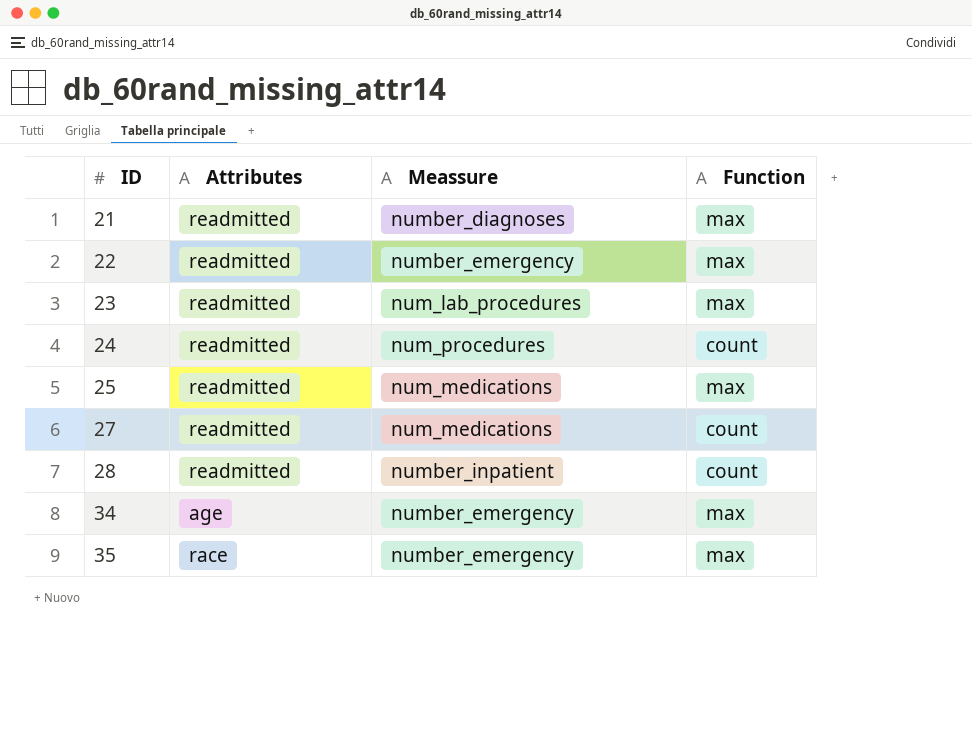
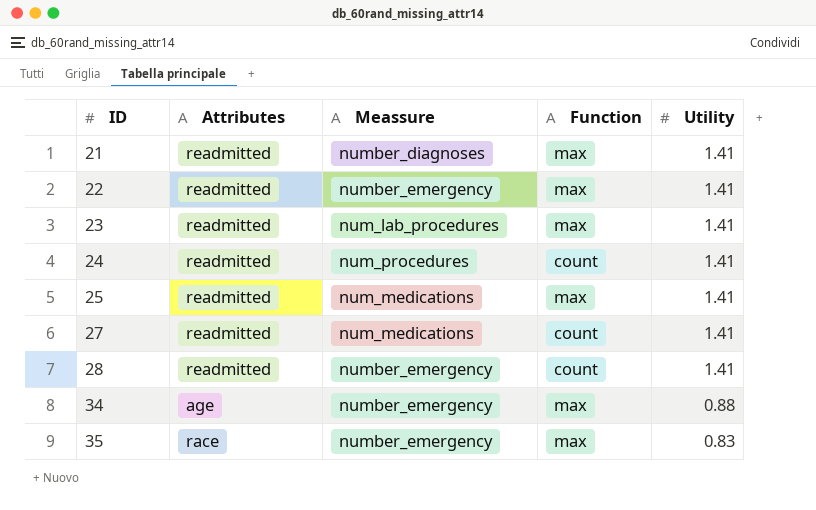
column Utility | position: none -> 5
28 | Meassure: number_inpatient -> number_emergency

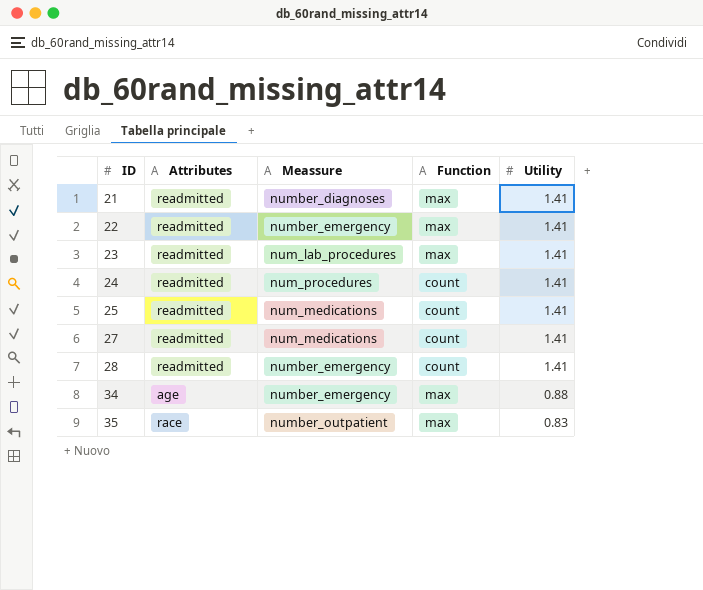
25 | Function: max -> count
35 | Meassure: number_emergency -> number_outpatient

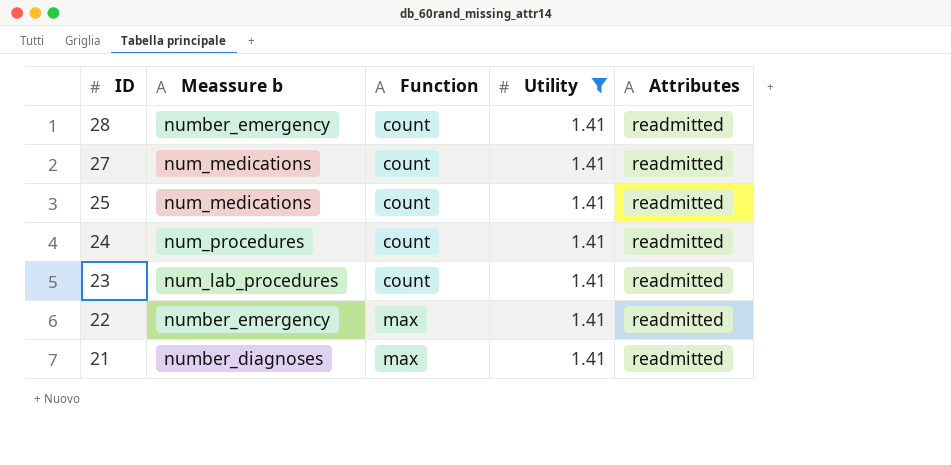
filter: none -> Utility = 1.41
row order: ID ascending -> ID descending
column name: Meassure -> Meassure b
column Attributes | position: 2 -> 5
23 | Function: max -> count

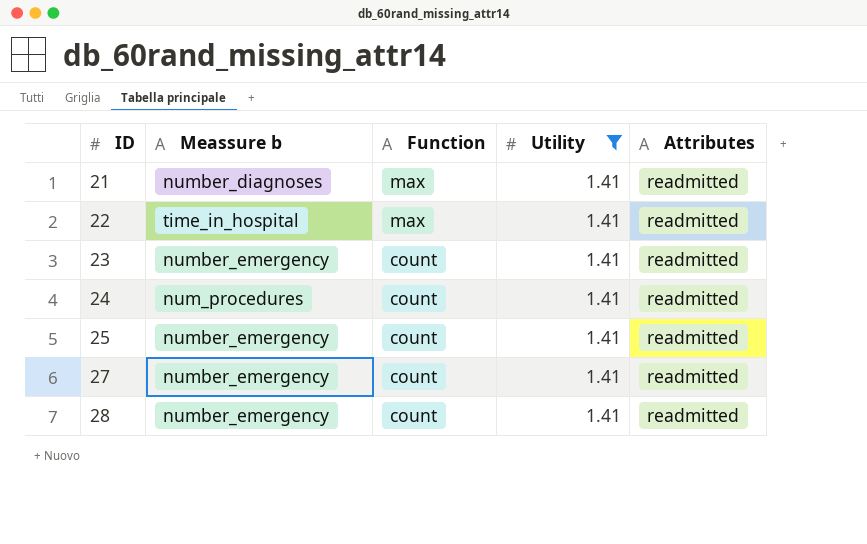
row order: ID descending -> ID ascending
22 | Meassure b: number_emergency -> time_in_hospital
23 | Meassure b: num_lab_procedures -> number_emergency
25 | Meassure b: num_medications -> number_emergency
27 | Meassure b: num_medications -> number_emergency

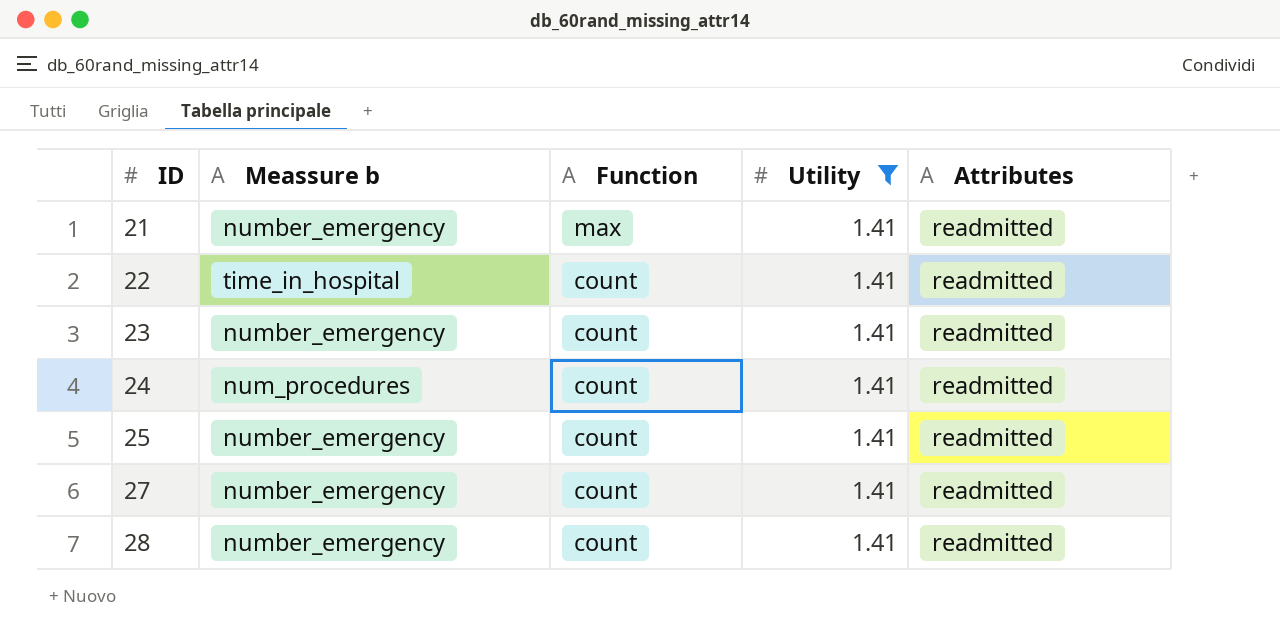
21 | Meassure b: number_diagnoses -> number_emergency
22 | Function: max -> count

